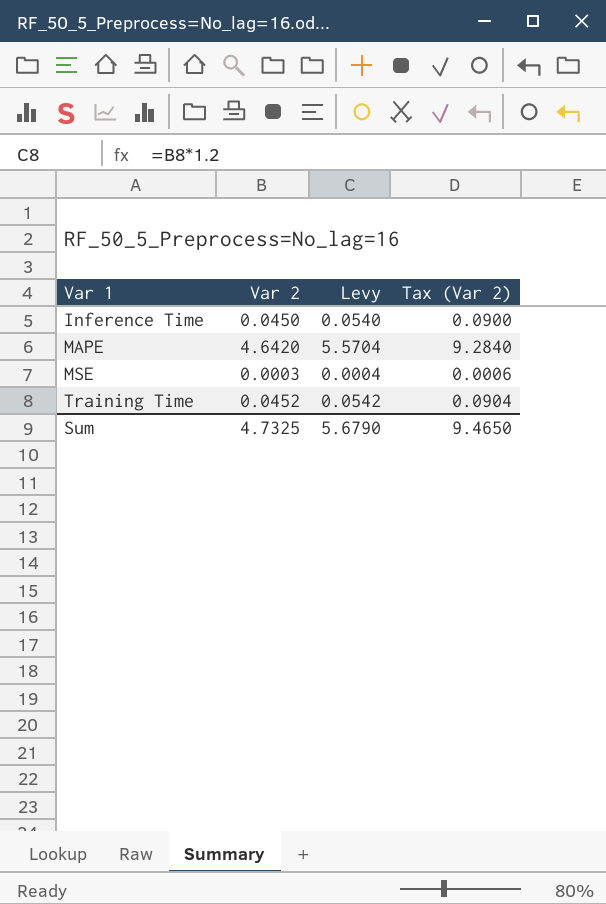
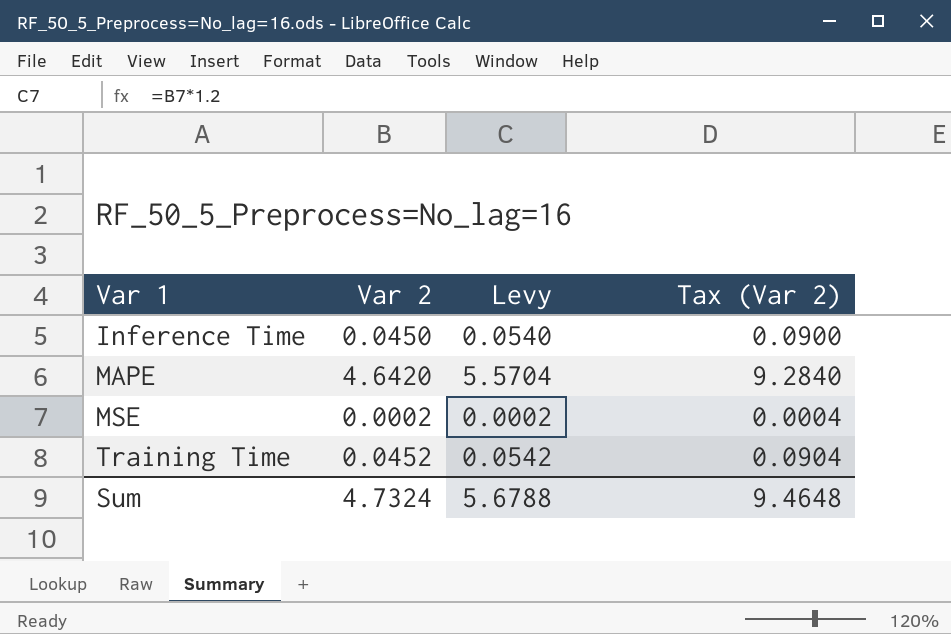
MSE | Var 2: 0.0003 -> 0.0002
MSE | Levy: 0.0004 -> 0.0002
MSE | Tax (Var 2): 0.0006 -> 0.0004
Sum | Var 2: 4.7325 -> 4.7324
Sum | Levy: 5.6790 -> 5.6788
Sum | Tax (Var 2): 9.4650 -> 9.4648

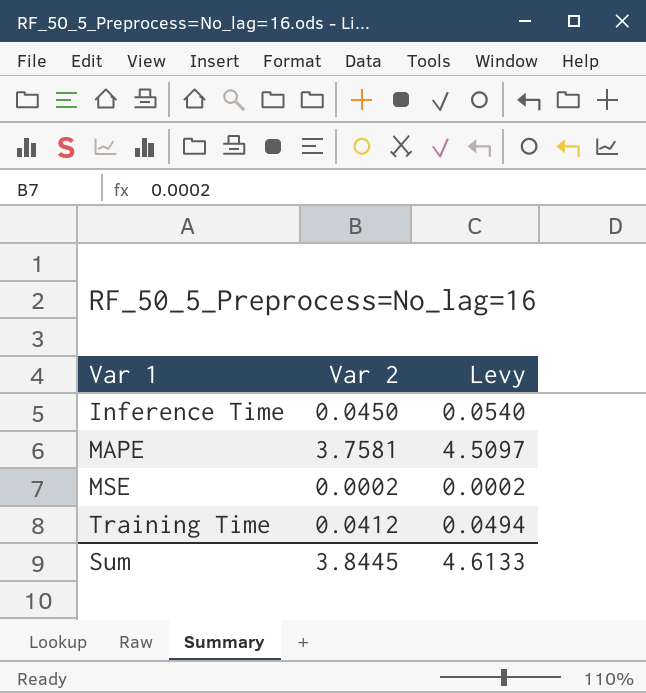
column Tax (Var 2) | formula: [Var 2] * 2 -> none
MAPE | Var 2: 4.6420 -> 3.7581
MAPE | Levy: 5.5704 -> 4.5097
Training Time | Var 2: 0.0452 -> 0.0412
Training Time | Levy: 0.0542 -> 0.0494
Sum | Var 2: 4.7324 -> 3.8445
Sum | Levy: 5.6788 -> 4.6133

